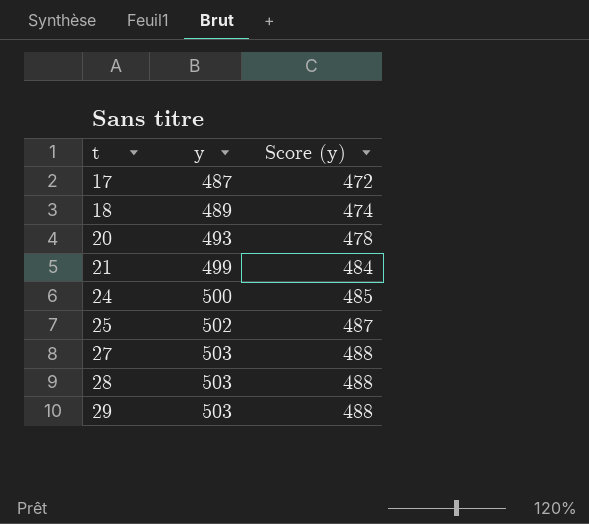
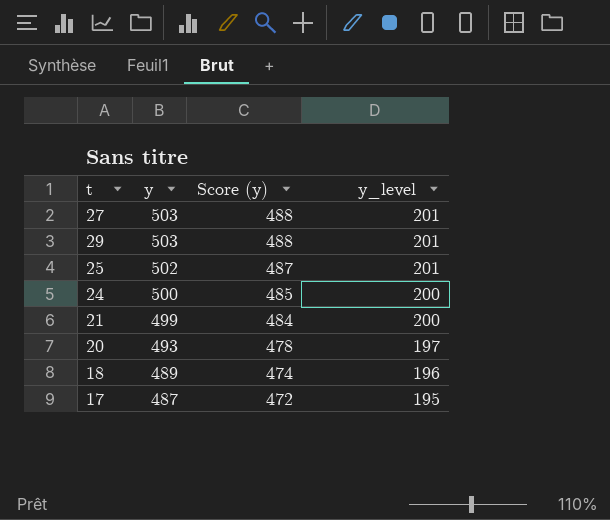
row order: t ascending -> y descending
column y_level | formula: none -> [y] * 0.4
row 28: 503 | 488 -> none

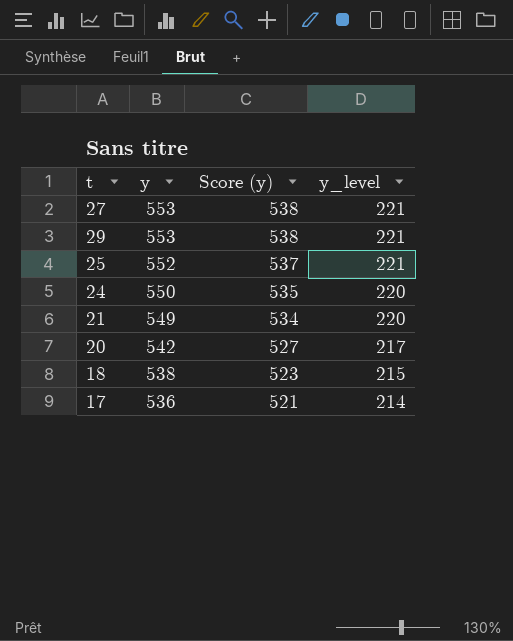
27 | y: 503 -> 553
27 | Score (y): 488 -> 538
27 | y_level: 201 -> 221
29 | y: 503 -> 553
29 | Score (y): 488 -> 538
29 | y_level: 201 -> 221
25 | y: 502 -> 552
25 | Score (y): 487 -> 537
25 | y_level: 201 -> 221
24 | y: 500 -> 550
24 | Score (y): 485 -> 535
24 | y_level: 200 -> 220
21 | y: 499 -> 549
21 | Score (y): 484 -> 534
21 | y_level: 200 -> 220
20 | y: 493 -> 542
20 | Score (y): 478 -> 527
20 | y_level: 197 -> 217
18 | y: 489 -> 538
18 | Score (y): 474 -> 523
18 | y_level: 196 -> 215
17 | y: 487 -> 536
17 | Score (y): 472 -> 521
17 | y_level: 195 -> 214

